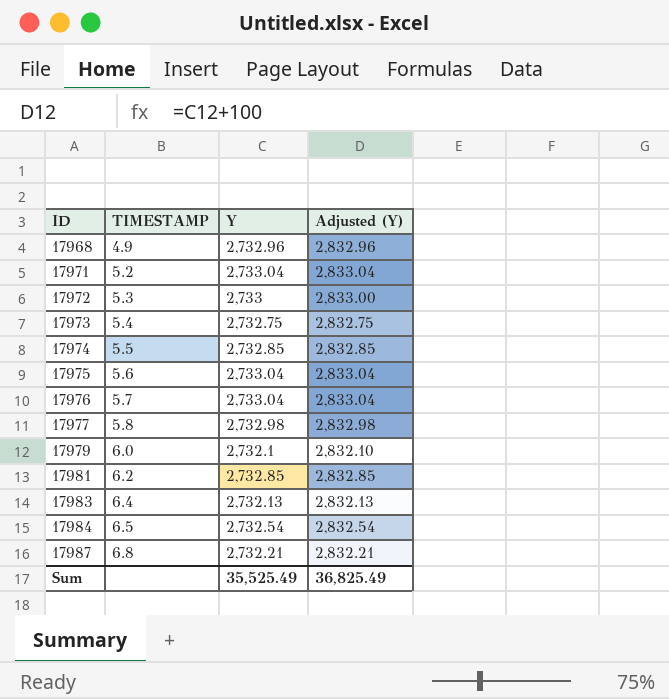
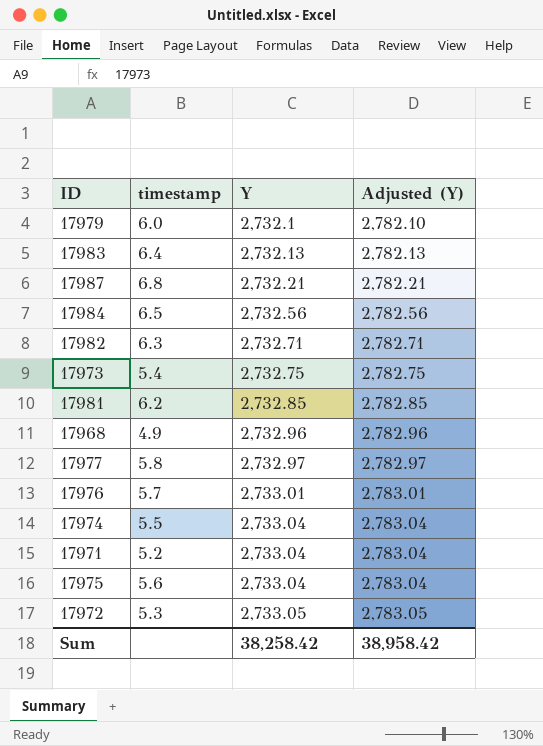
row order: ID ascending -> Y ascending
column name: TIMESTAMP -> timestamp
column Adjusted (Y) | formula: [Y] + 100 -> [Y] + 50
17984 | Y: 2,732.54 -> 2,732.56
row 17982: none -> 6.3 | 2,732.71 | 2,782.71
17977 | Y: 2,732.98 -> 2,732.97
17976 | Y: 2,733.04 -> 2,733.01
17974 | Y: 2,732.85 -> 2,733.04
17972 | Y: 2,733 -> 2,733.05
Sum | Y: 35,525.49 -> 38,258.42
Sum | Adjusted (Y): 36,825.49 -> 38,958.42

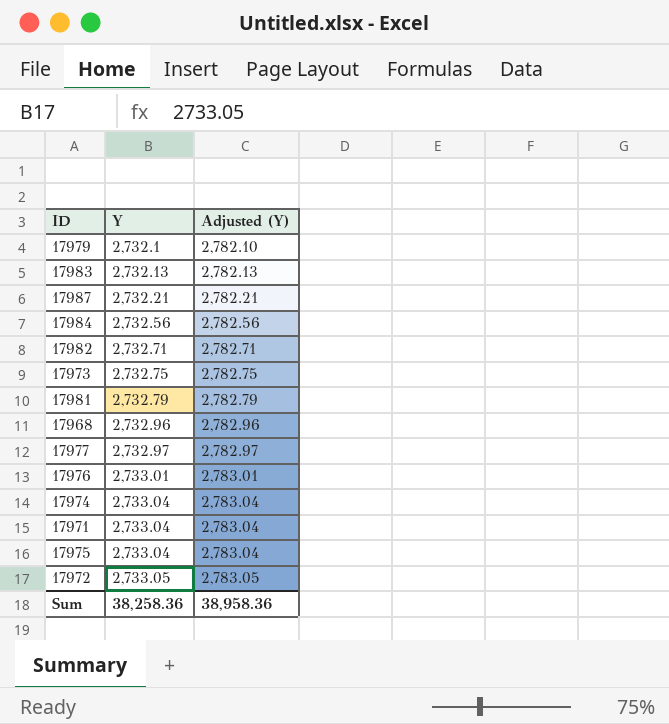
column timestamp | position: 2 -> none
17981 | Y: 2,732.85 -> 2,732.79
17981 | Adjusted (Y): 2,782.85 -> 2,782.79
Sum | Y: 38,258.42 -> 38,258.36
Sum | Adjusted (Y): 38,958.42 -> 38,958.36

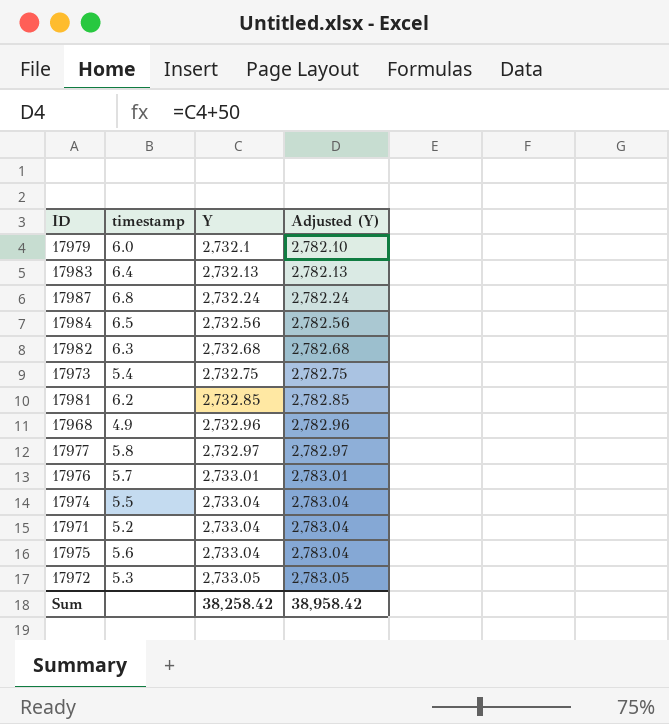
column timestamp | position: none -> 2
17987 | Y: 2,732.21 -> 2,732.24
17987 | Adjusted (Y): 2,782.21 -> 2,782.24
17982 | Y: 2,732.71 -> 2,732.68
17982 | Adjusted (Y): 2,782.71 -> 2,782.68
17981 | Y: 2,732.79 -> 2,732.85
17981 | Adjusted (Y): 2,782.79 -> 2,782.85
Sum | Y: 38,258.36 -> 38,258.42
Sum | Adjusted (Y): 38,958.36 -> 38,958.42

